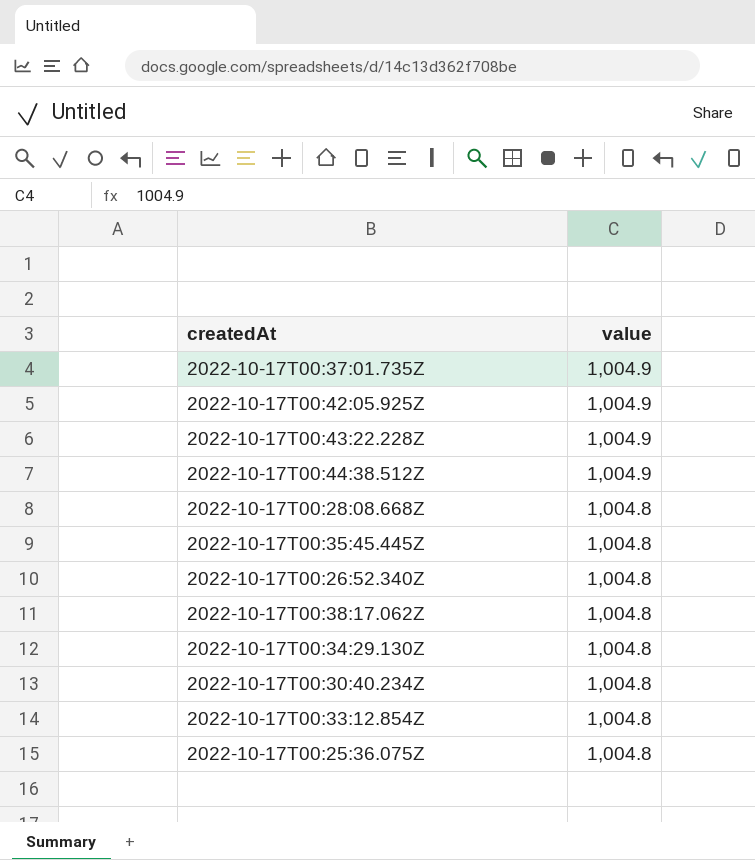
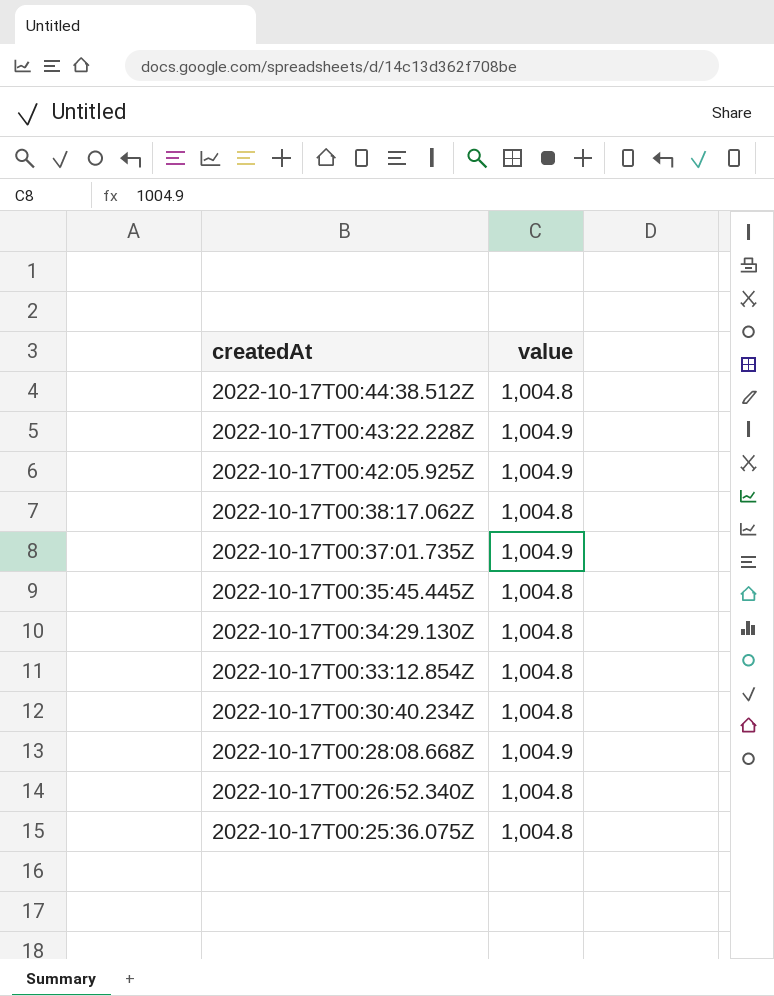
row order: value descending -> createdAt descending
2022-10-17T00:44:38.512Z | value: 1,004.9 -> 1,004.8
2022-10-17T00:28:08.668Z | value: 1,004.8 -> 1,004.9

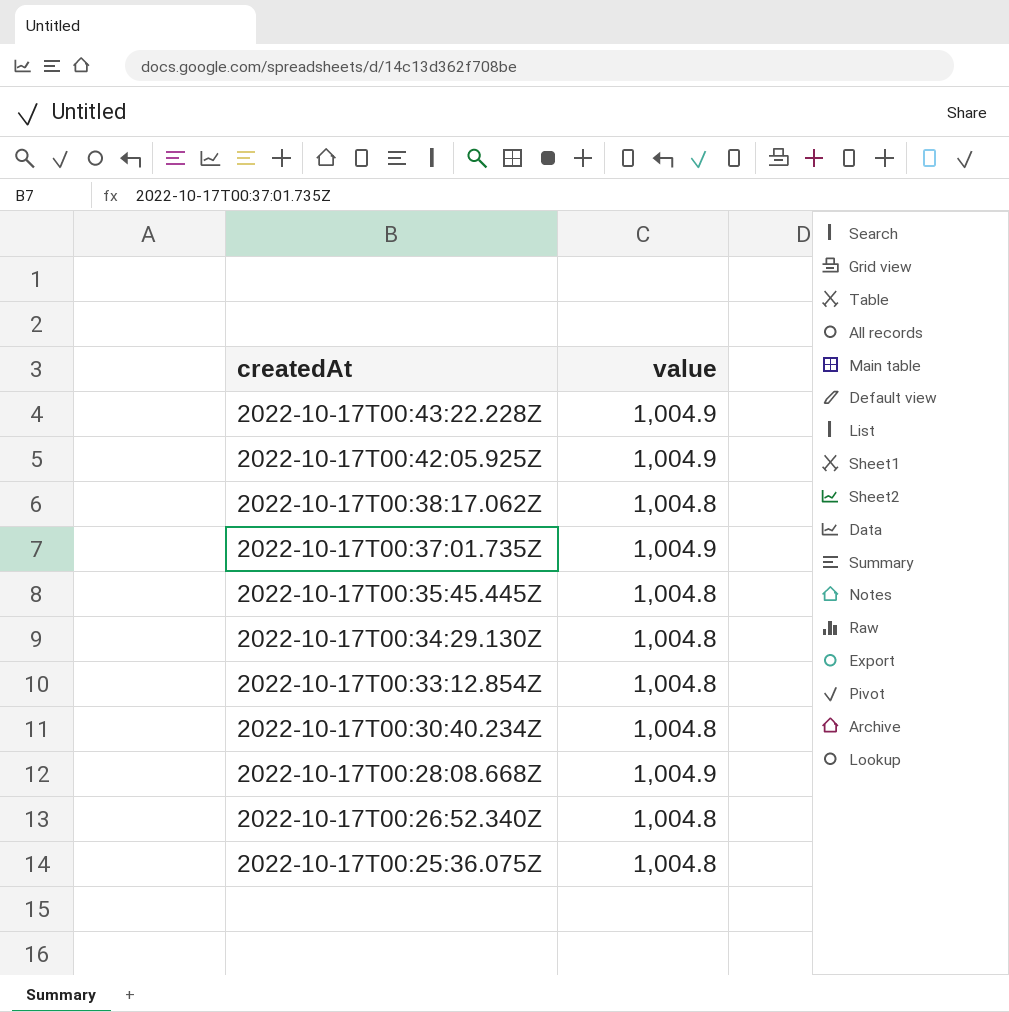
row 2022-10-17T00:44:38.512Z: 1,004.8 -> none

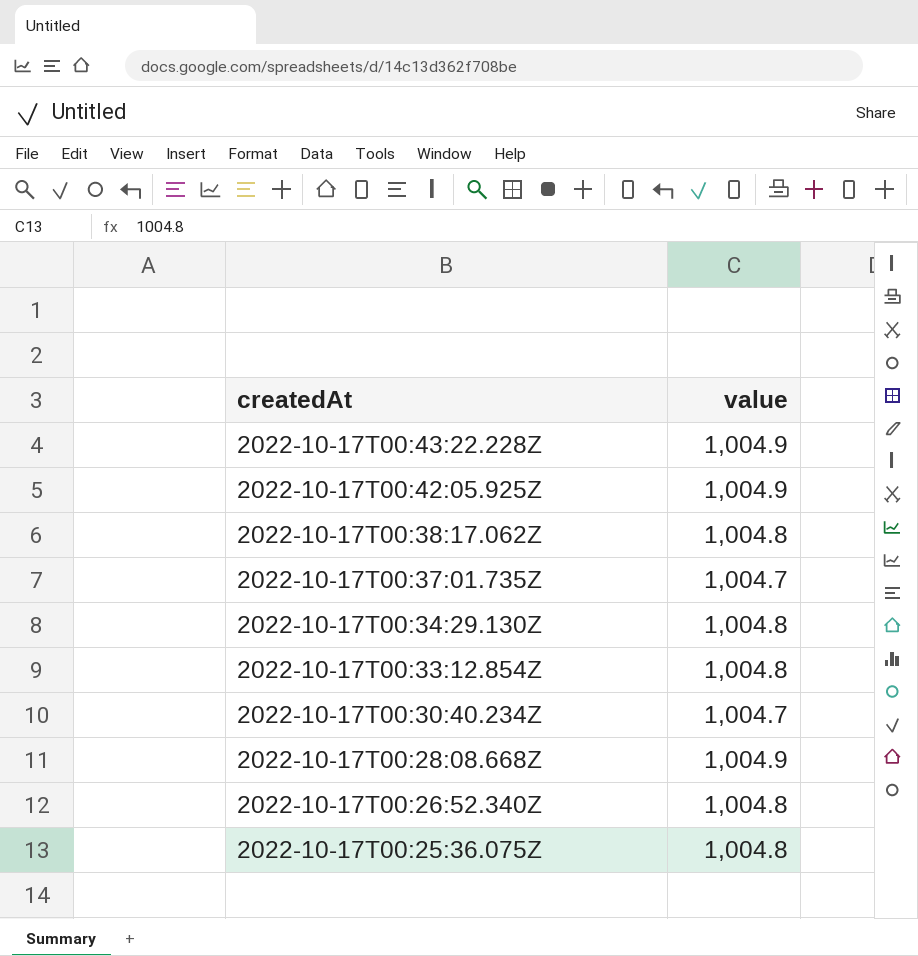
row 2022-10-17T00:35:45.445Z: 1,004.8 -> none
2022-10-17T00:37:01.735Z | value: 1,004.9 -> 1,004.7
2022-10-17T00:30:40.234Z | value: 1,004.8 -> 1,004.7

